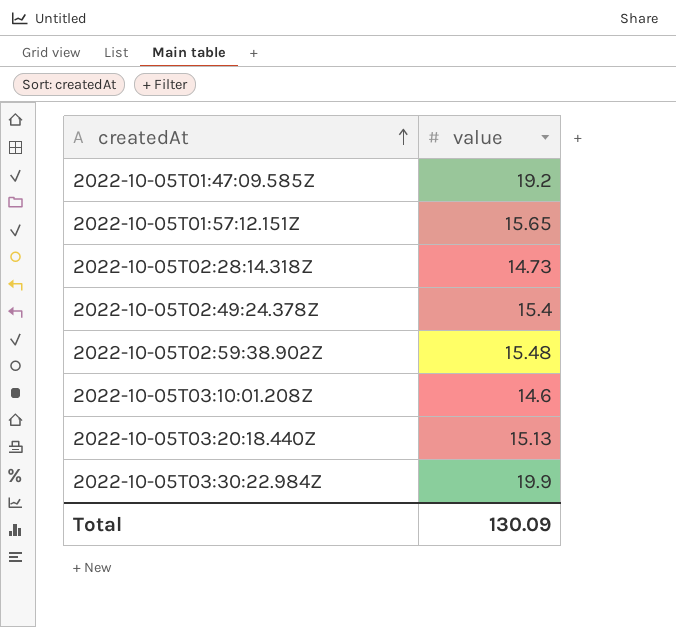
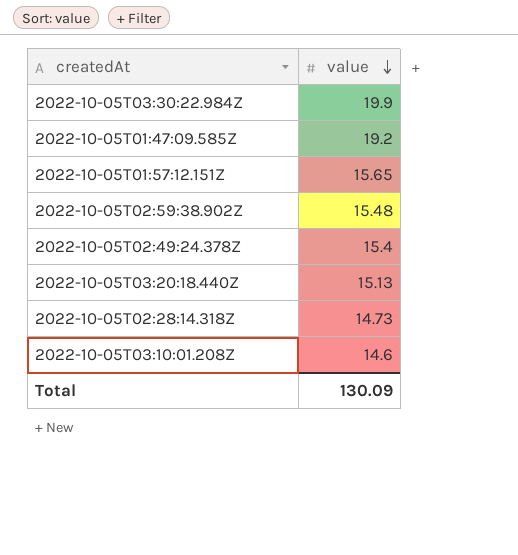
row order: createdAt ascending -> value descending

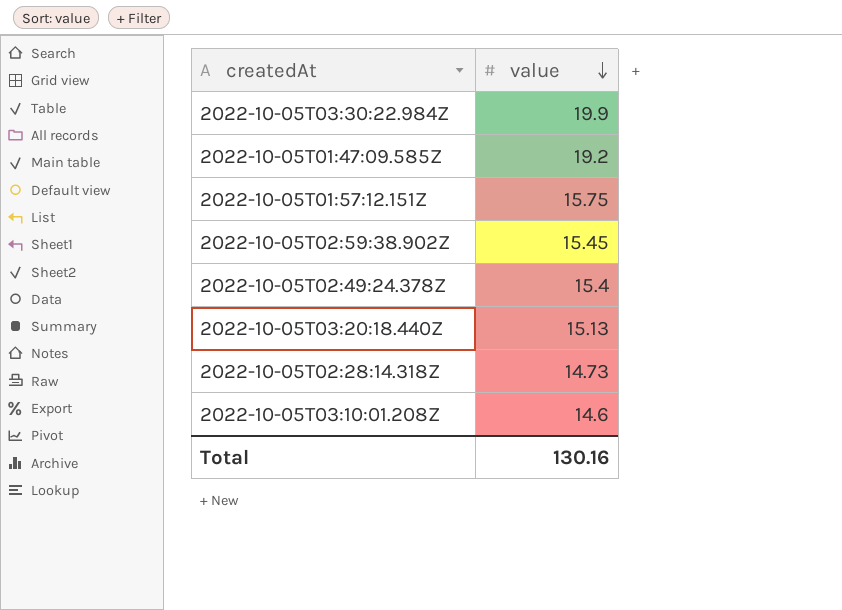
2022-10-05T01:57:12.151Z | value: 15.65 -> 15.75
2022-10-05T02:59:38.902Z | value: 15.48 -> 15.45
Total | value: 130.09 -> 130.16

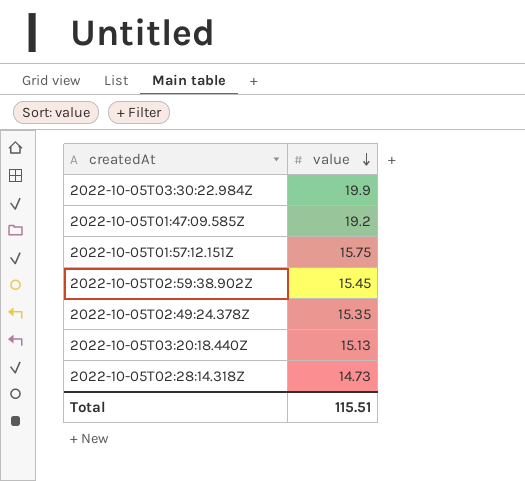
row 2022-10-05T03:10:01.208Z: 14.6 -> none
2022-10-05T02:49:24.378Z | value: 15.4 -> 15.35
Total | value: 130.16 -> 115.51

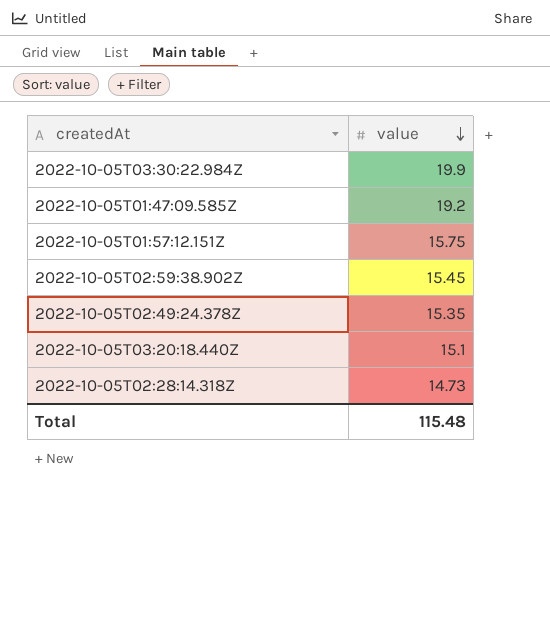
2022-10-05T03:20:18.440Z | value: 15.13 -> 15.1
Total | value: 115.51 -> 115.48

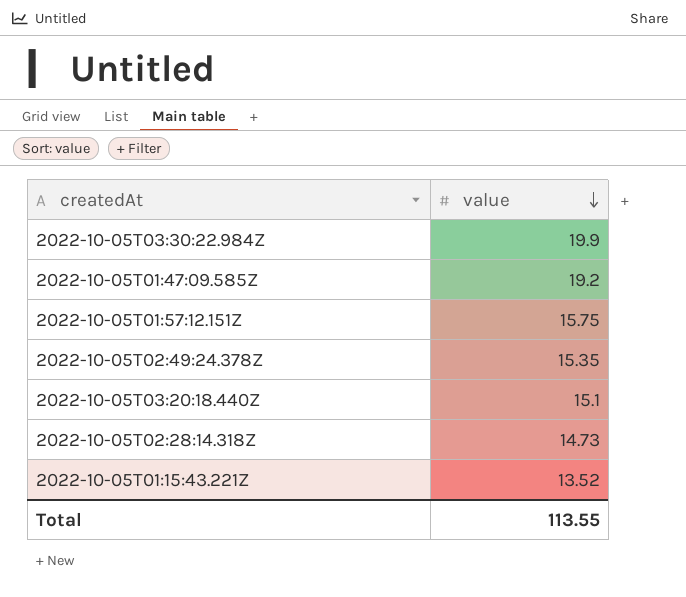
row 2022-10-05T02:59:38.902Z: 15.45 -> none
row 2022-10-05T01:15:43.221Z: none -> 13.52
Total | value: 115.48 -> 113.55

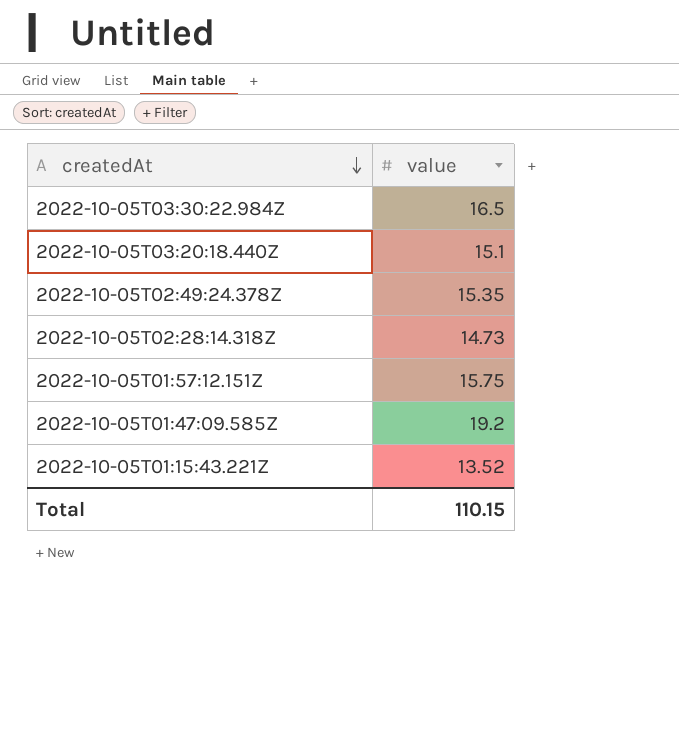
row order: value descending -> createdAt descending
2022-10-05T03:30:22.984Z | value: 19.9 -> 16.5
Total | value: 113.55 -> 110.15

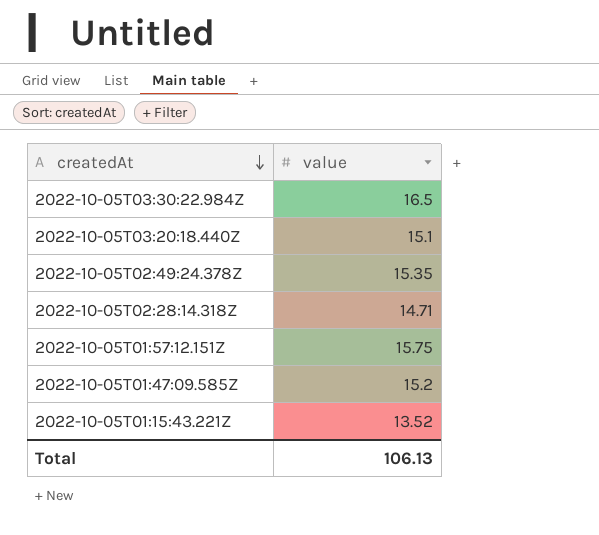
2022-10-05T02:28:14.318Z | value: 14.73 -> 14.71
2022-10-05T01:47:09.585Z | value: 19.2 -> 15.2
Total | value: 110.15 -> 106.13

